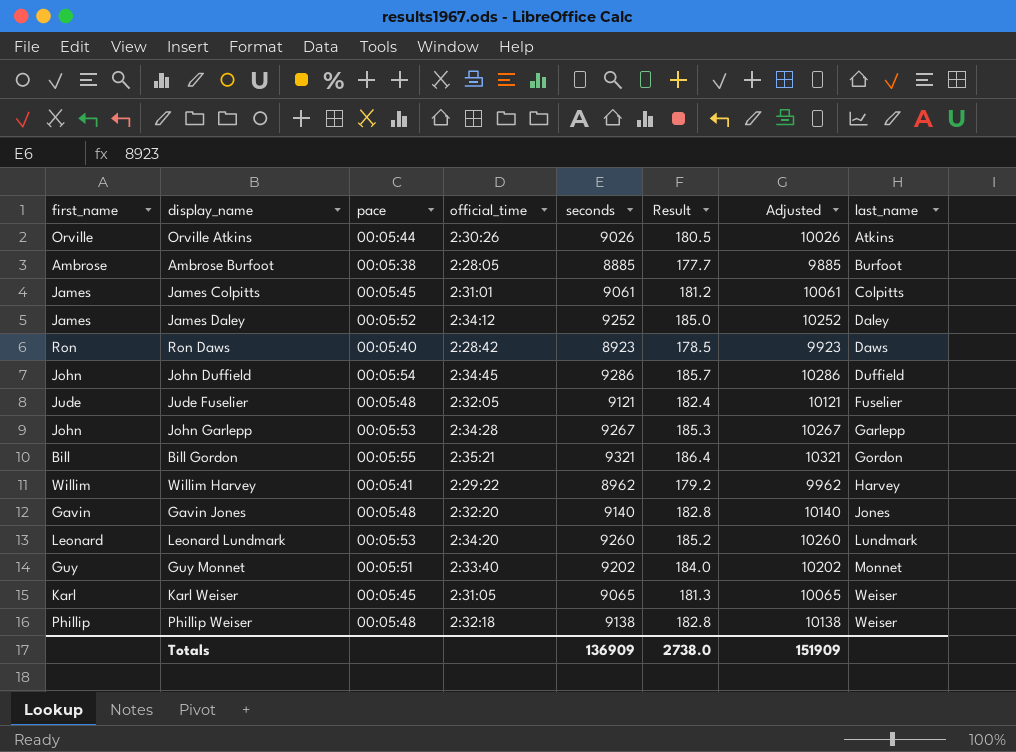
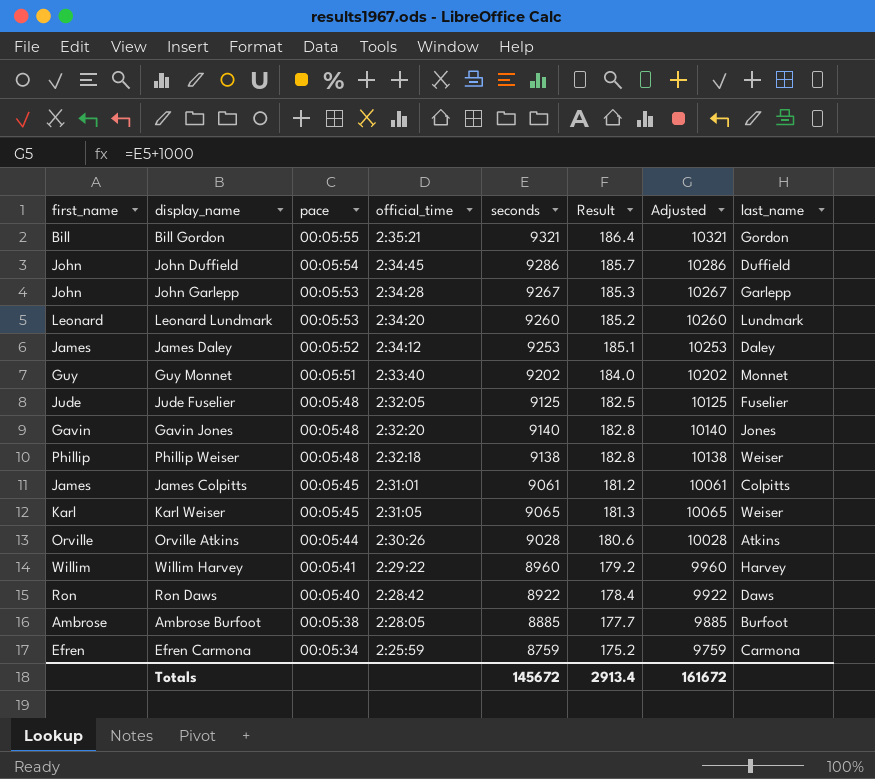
row order: last_name ascending -> pace descending
James Daley | seconds: 9252 -> 9253
James Daley | Result: 185.0 -> 185.1
James Daley | Adjusted: 10252 -> 10253
Jude Fuselier | seconds: 9121 -> 9125
Jude Fuselier | Result: 182.4 -> 182.5
Jude Fuselier | Adjusted: 10121 -> 10125
Orville Atkins | seconds: 9026 -> 9028
Orville Atkins | Result: 180.5 -> 180.6
Orville Atkins | Adjusted: 10026 -> 10028
Willim Harvey | seconds: 8962 -> 8960
Willim Harvey | Adjusted: 9962 -> 9960
Ron Daws | seconds: 8923 -> 8922
Ron Daws | Result: 178.5 -> 178.4
Ron Daws | Adjusted: 9923 -> 9922
row Efren Carmona: none -> Efren | 00:05:34 | 2:25:59 | 8759 | 175.2 | 9759 | Carmona
Totals | seconds: 136909 -> 145672
Totals | Result: 2738.0 -> 2913.4
Totals | Adjusted: 151909 -> 161672

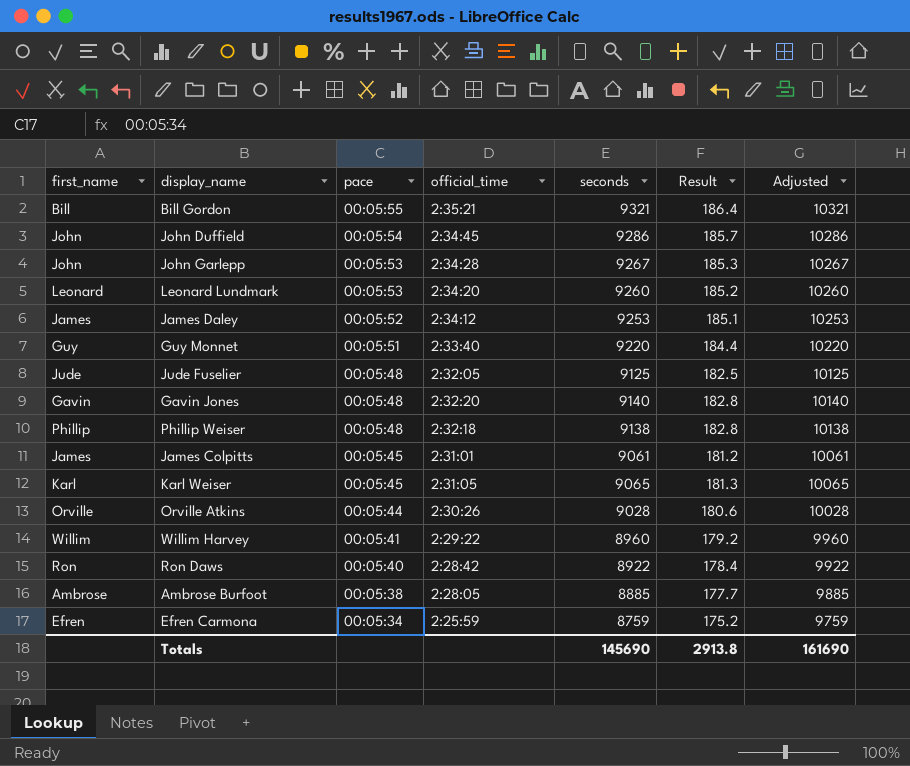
column last_name | position: 8 -> none
Guy Monnet | seconds: 9202 -> 9220
Guy Monnet | Result: 184.0 -> 184.4
Guy Monnet | Adjusted: 10202 -> 10220
Totals | seconds: 145672 -> 145690
Totals | Result: 2913.4 -> 2913.8
Totals | Adjusted: 161672 -> 161690

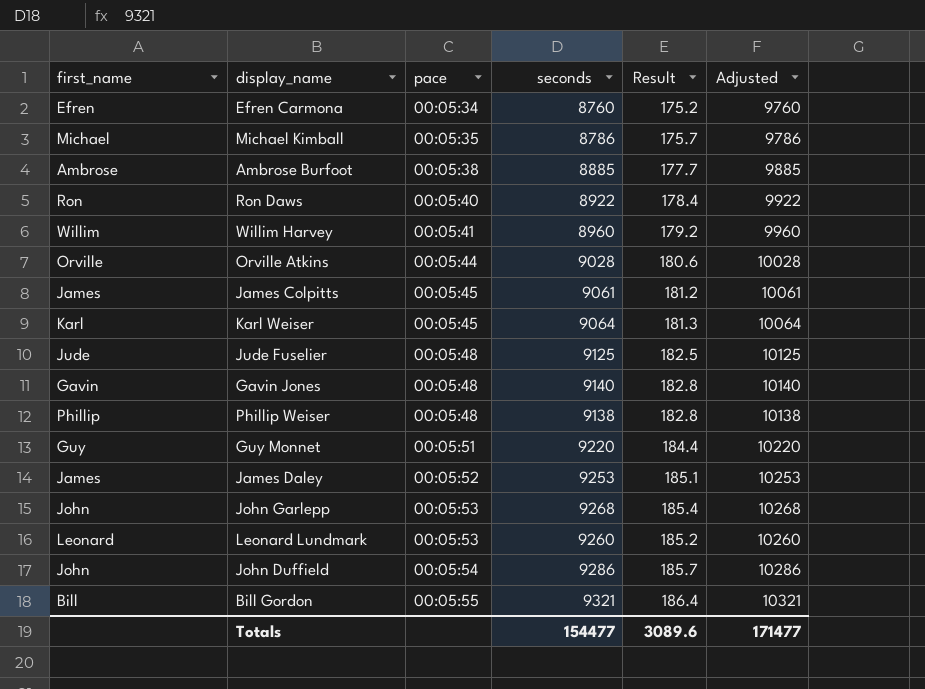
row order: pace descending -> pace ascending
column official_time | position: 4 -> none
Efren Carmona | seconds: 8759 -> 8760
Efren Carmona | Adjusted: 9759 -> 9760
row Michael Kimball: none -> Michael | 00:05:35 | 8786 | 175.7 | 9786
Karl Weiser | seconds: 9065 -> 9064
Karl Weiser | Adjusted: 10065 -> 10064
John Garlepp | seconds: 9267 -> 9268
John Garlepp | Result: 185.3 -> 185.4
John Garlepp | Adjusted: 10267 -> 10268
Totals | seconds: 145690 -> 154477
Totals | Result: 2913.8 -> 3089.6
Totals | Adjusted: 161690 -> 171477

